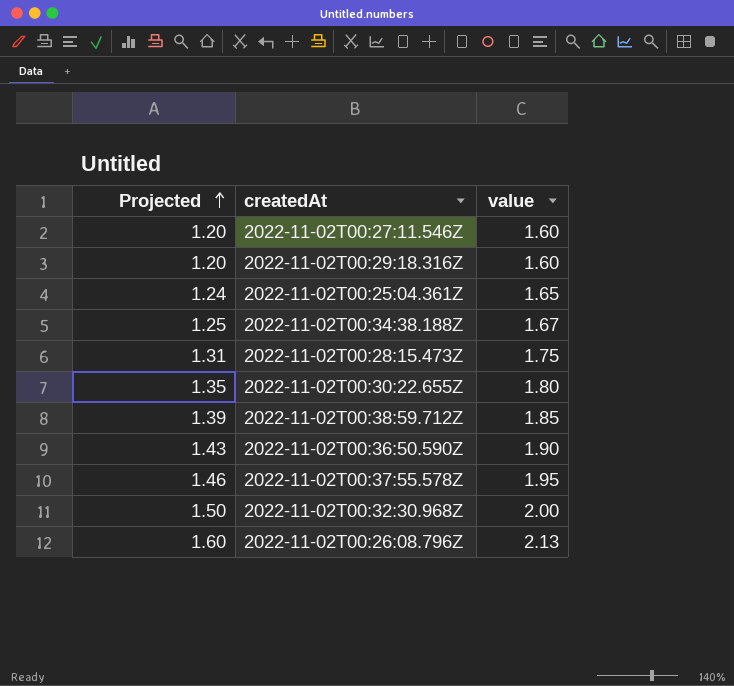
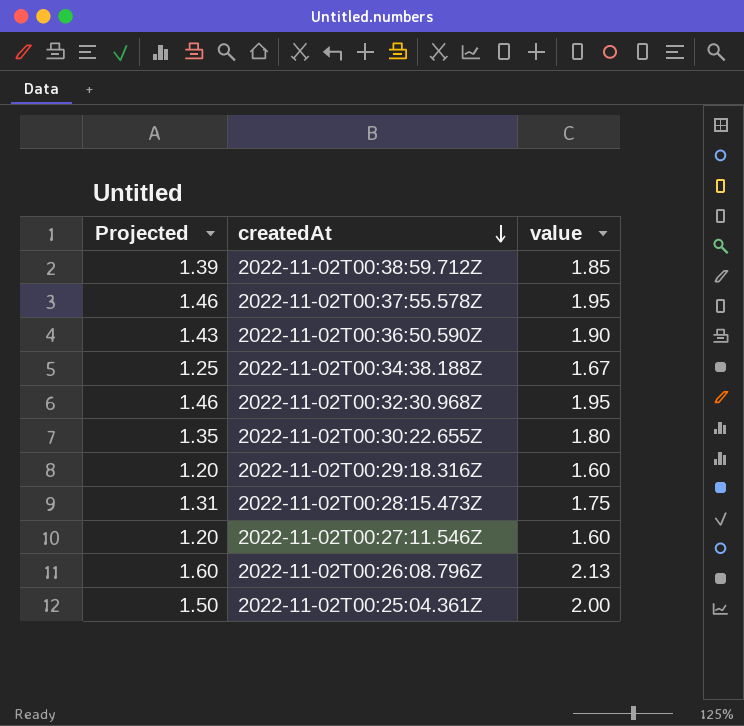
row order: Projected ascending -> createdAt descending
2022-11-02T00:32:30.968Z | Projected: 1.50 -> 1.46
2022-11-02T00:32:30.968Z | value: 2.00 -> 1.95
2022-11-02T00:25:04.361Z | Projected: 1.24 -> 1.50
2022-11-02T00:25:04.361Z | value: 1.65 -> 2.00

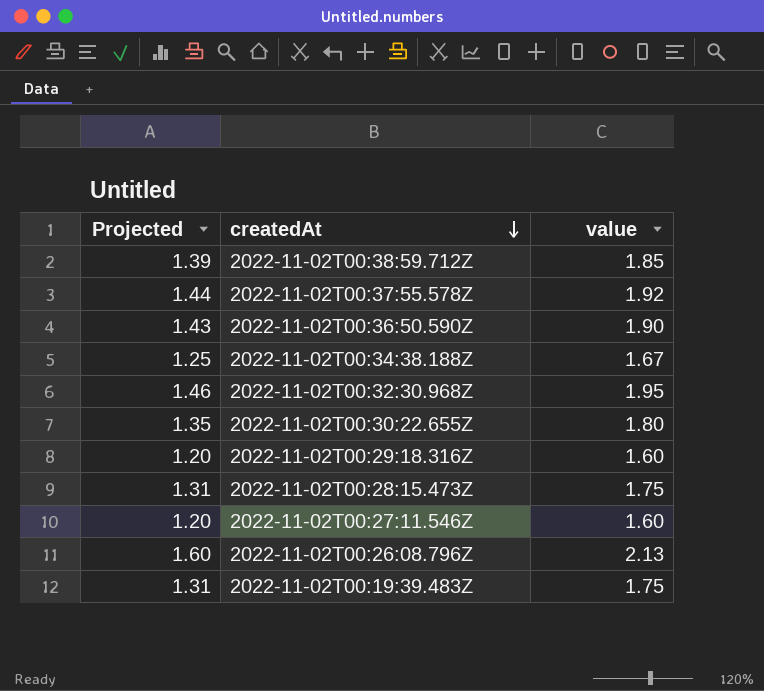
row 2022-11-02T00:25:04.361Z: 1.50 | 2.00 -> none
2022-11-02T00:37:55.578Z | Projected: 1.46 -> 1.44
2022-11-02T00:37:55.578Z | value: 1.95 -> 1.92
row 2022-11-02T00:19:39.483Z: none -> 1.31 | 1.75

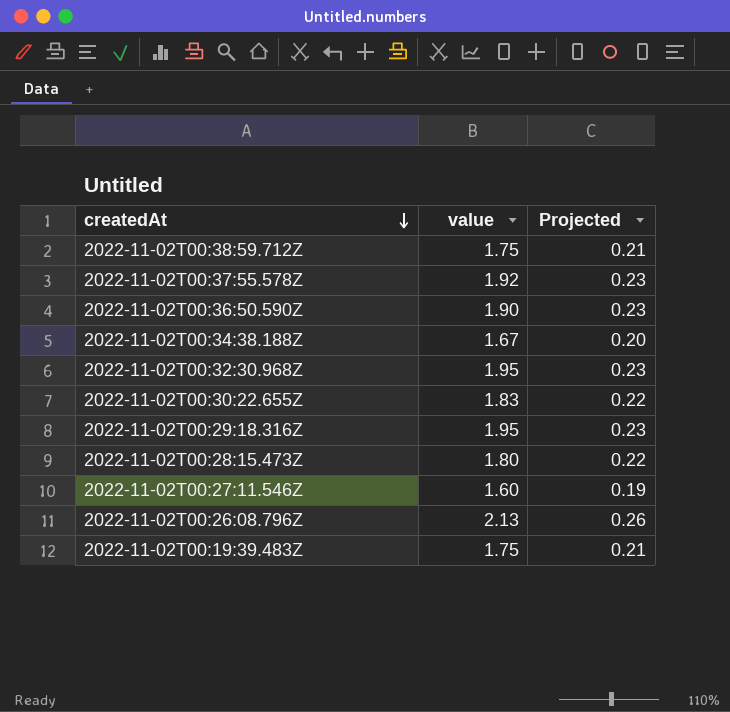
column Projected | formula: [value] * 0.75 -> [value] * 0.12
column Projected | position: 1 -> 3
2022-11-02T00:38:59.712Z | value: 1.85 -> 1.75
2022-11-02T00:30:22.655Z | value: 1.80 -> 1.83
2022-11-02T00:29:18.316Z | value: 1.60 -> 1.95
2022-11-02T00:28:15.473Z | value: 1.75 -> 1.80

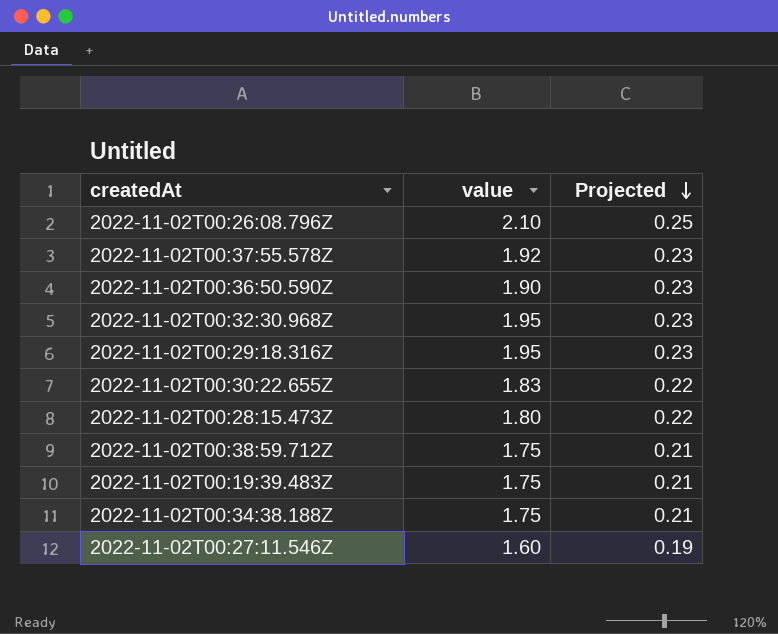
row order: createdAt descending -> Projected descending
2022-11-02T00:26:08.796Z | value: 2.13 -> 2.10
2022-11-02T00:26:08.796Z | Projected: 0.26 -> 0.25
2022-11-02T00:34:38.188Z | value: 1.67 -> 1.75
2022-11-02T00:34:38.188Z | Projected: 0.20 -> 0.21

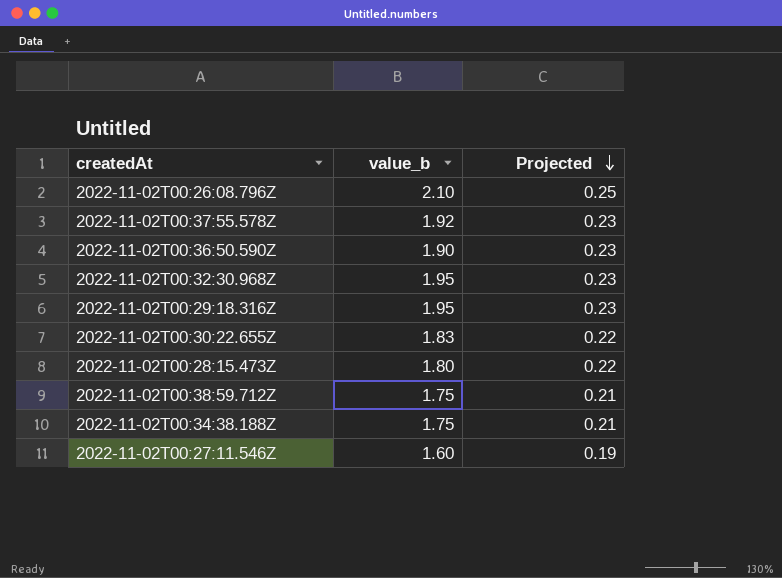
column name: value -> value_b
row 2022-11-02T00:19:39.483Z: 1.75 | 0.21 -> none

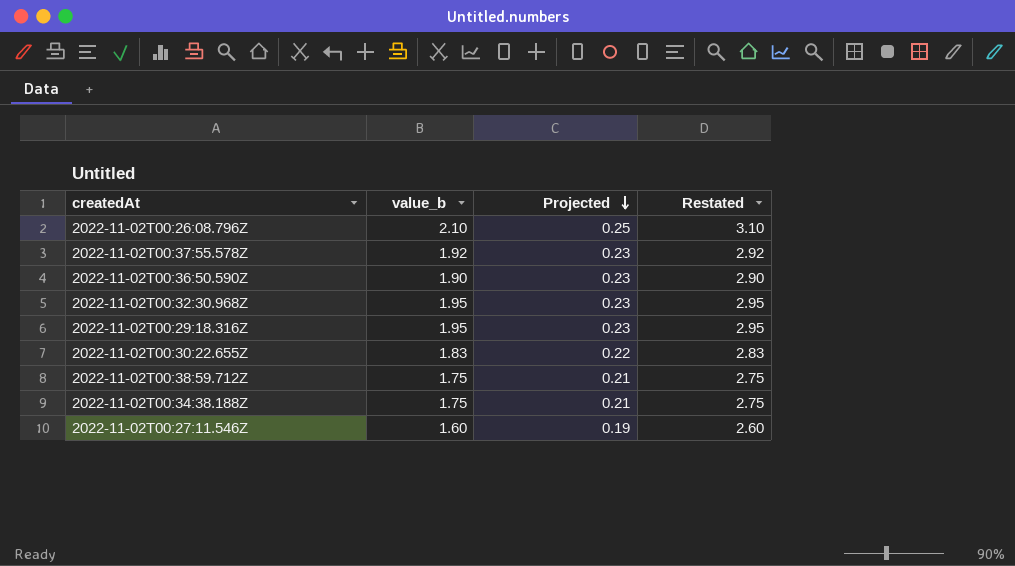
column Restated | formula: none -> [value_b] + 1
row 2022-11-02T00:28:15.473Z: 1.80 | 0.22 -> none

